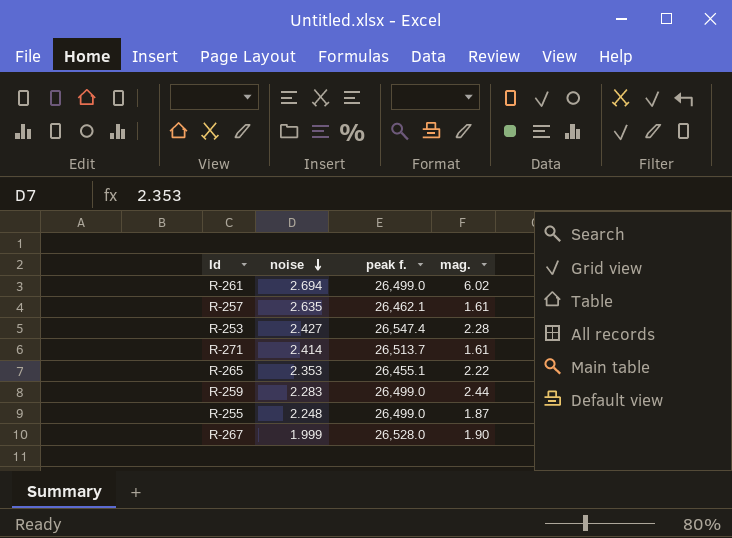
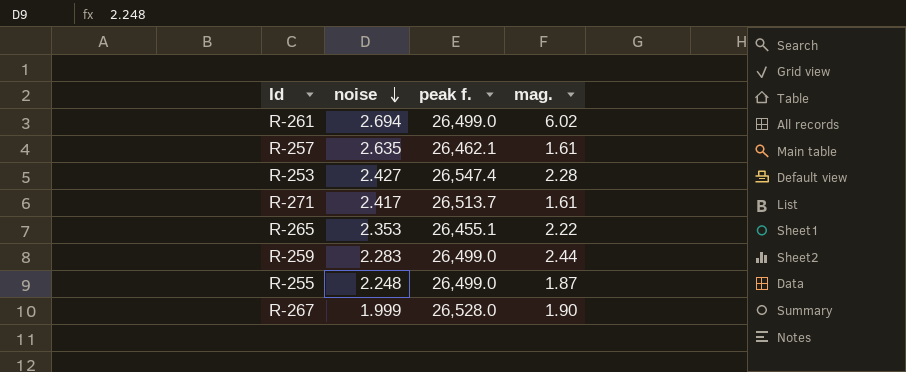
R-271 | noise: 2.414 -> 2.417

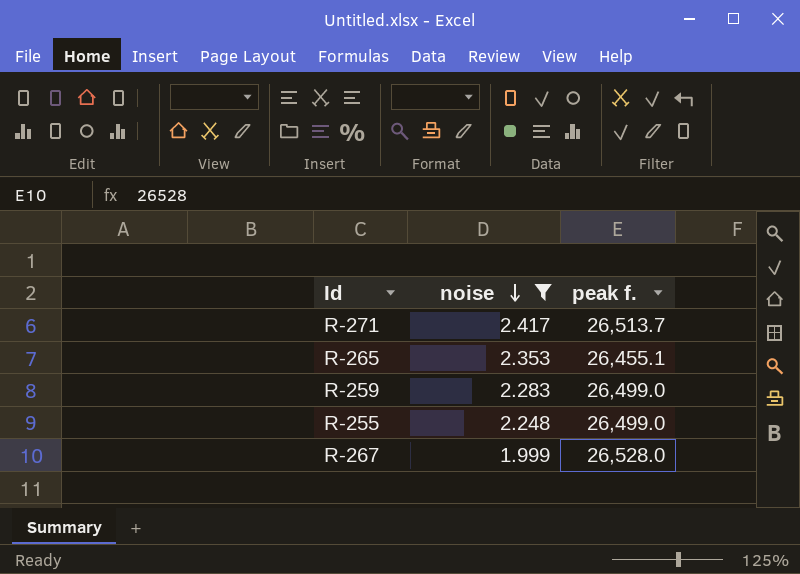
filter: none -> noise <= 2.417
column mag. | position: 4 -> none

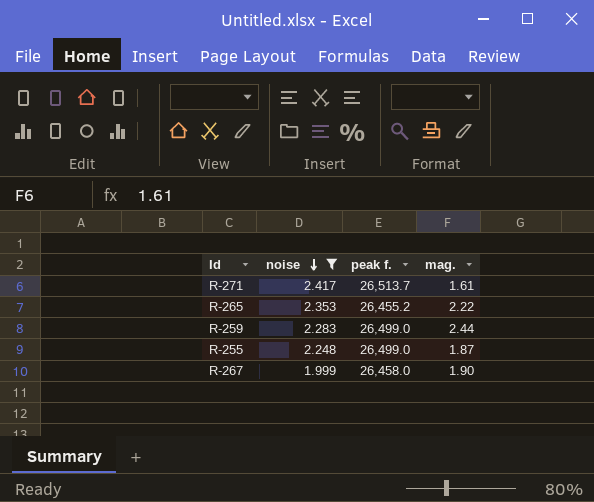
column mag. | position: none -> 4
R-265 | peak f.: 26,455.1 -> 26,455.2
R-267 | peak f.: 26,528.0 -> 26,458.0

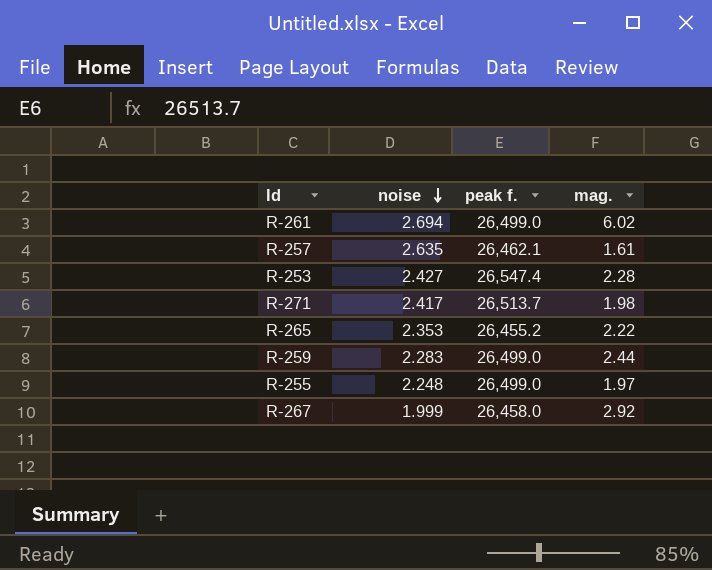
filter: noise <= 2.417 -> none
R-271 | mag.: 1.61 -> 1.98
R-255 | mag.: 1.87 -> 1.97
R-267 | mag.: 1.90 -> 2.92

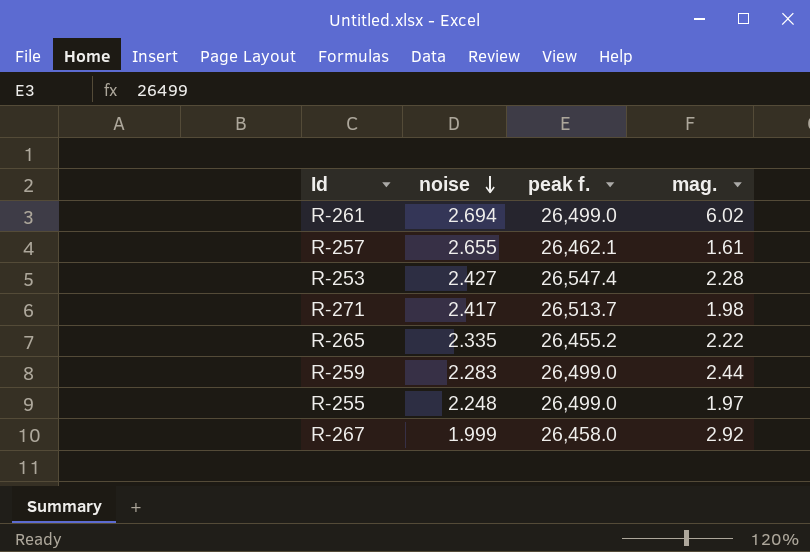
R-257 | noise: 2.635 -> 2.655
R-265 | noise: 2.353 -> 2.335

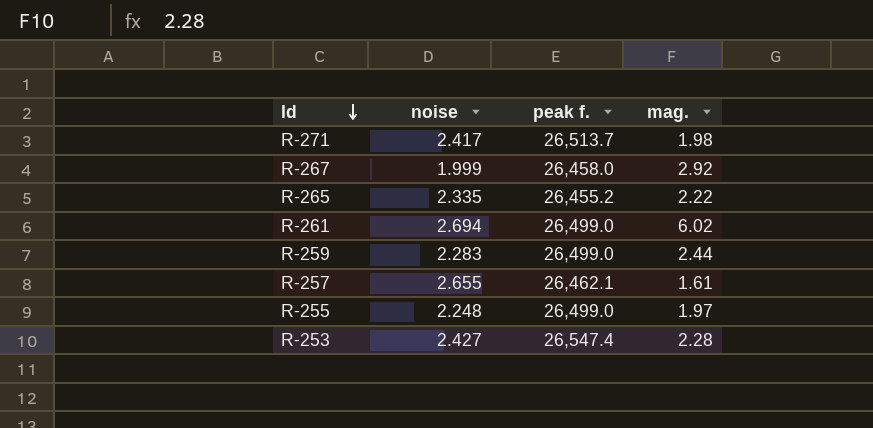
row order: noise descending -> Id descending

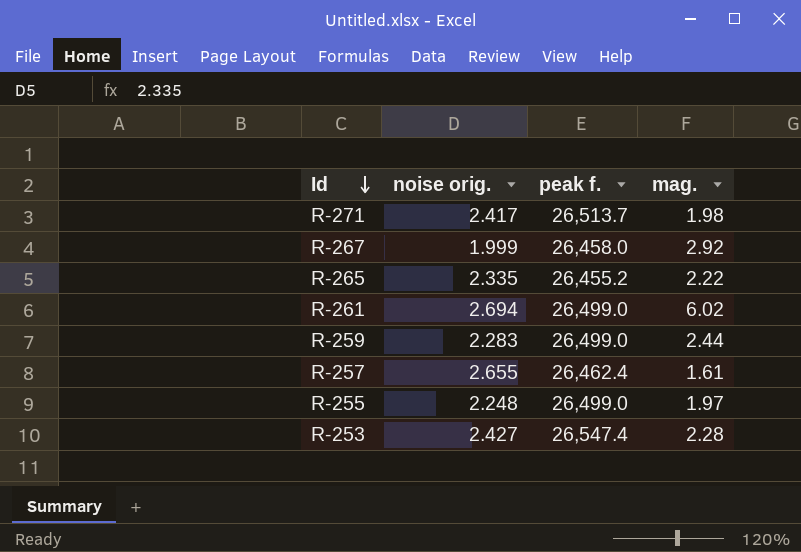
column name: noise -> noise orig.
R-257 | peak f.: 26,462.1 -> 26,462.4

